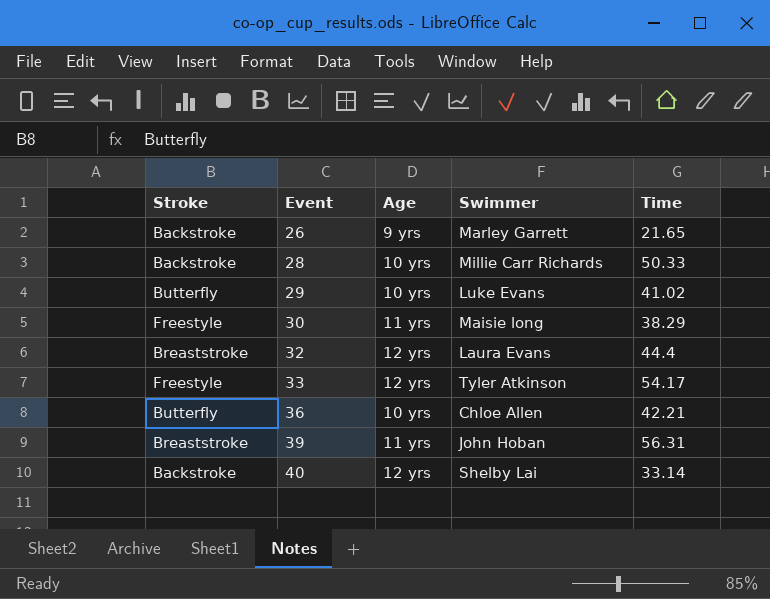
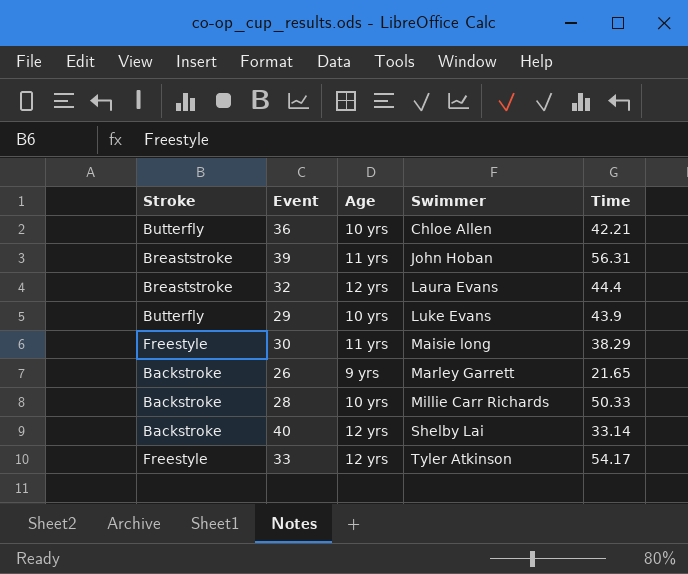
row order: Event ascending -> Swimmer ascending
29 | Time: 41.02 -> 43.9

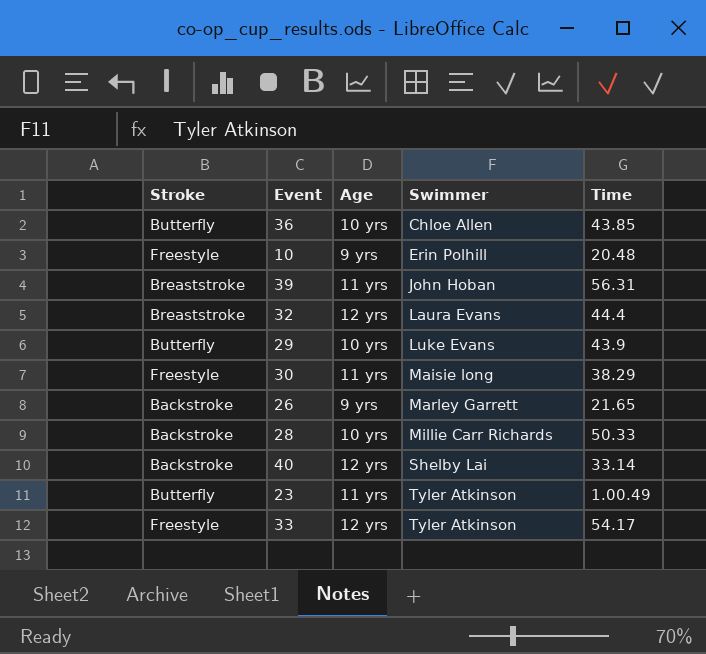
36 | Time: 42.21 -> 43.85
row 10: none -> Freestyle | 9 yrs | Erin Polhill | 20.48
row 23: none -> Butterfly | 11 yrs | Tyler Atkinson | 1.00.49

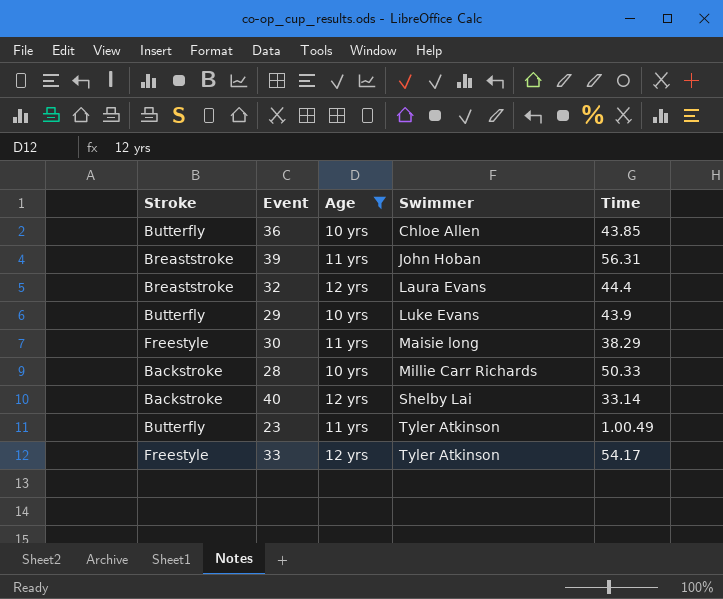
filter: none -> Age != 9 yrs

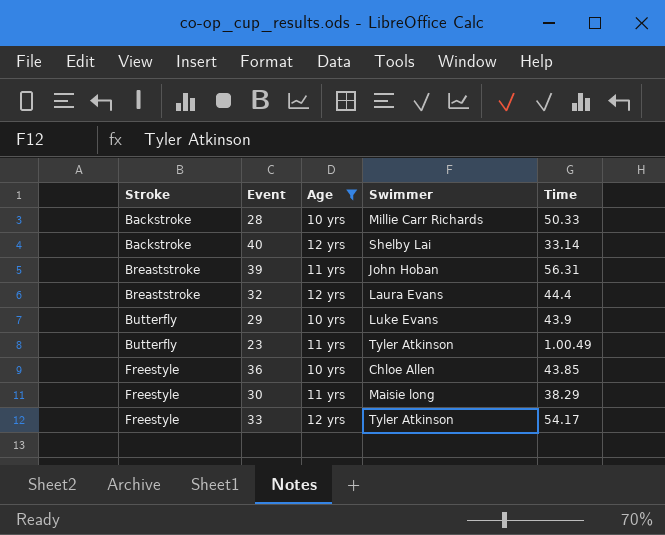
row order: Swimmer ascending -> Stroke ascending
36 | Stroke: Butterfly -> Freestyle

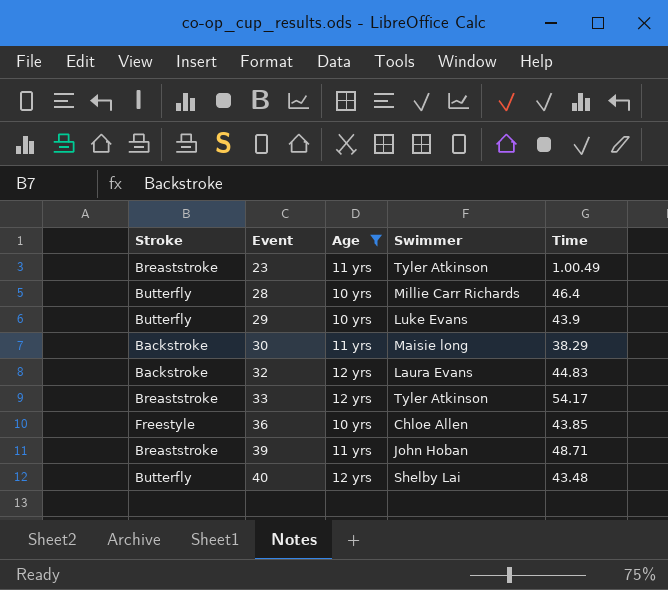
row order: Stroke ascending -> Event ascending
23 | Stroke: Butterfly -> Breaststroke
28 | Stroke: Backstroke -> Butterfly
28 | Time: 50.33 -> 46.4
30 | Stroke: Freestyle -> Backstroke
32 | Stroke: Breaststroke -> Backstroke
32 | Time: 44.4 -> 44.83
33 | Stroke: Freestyle -> Breaststroke
39 | Time: 56.31 -> 48.71
40 | Stroke: Backstroke -> Butterfly
40 | Time: 33.14 -> 43.48

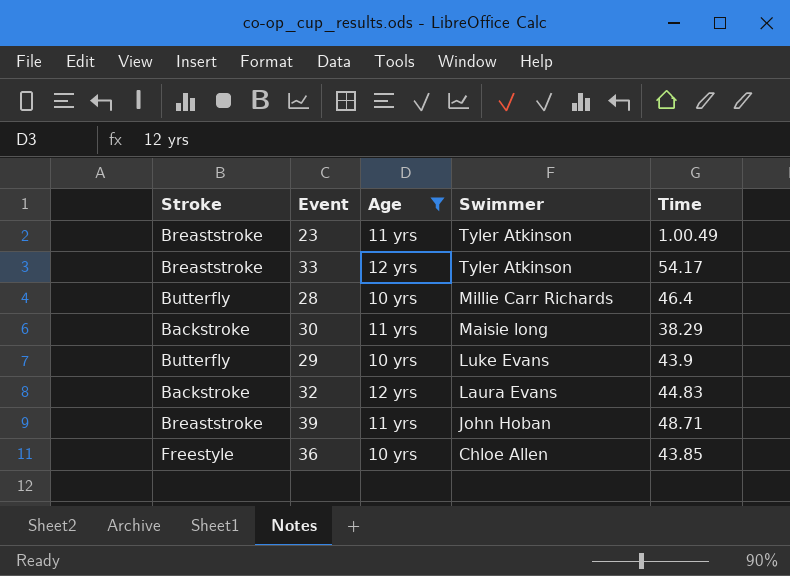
row order: Event ascending -> Swimmer descending
row 40: Butterfly | 12 yrs | Shelby Lai | 43.48 -> none

